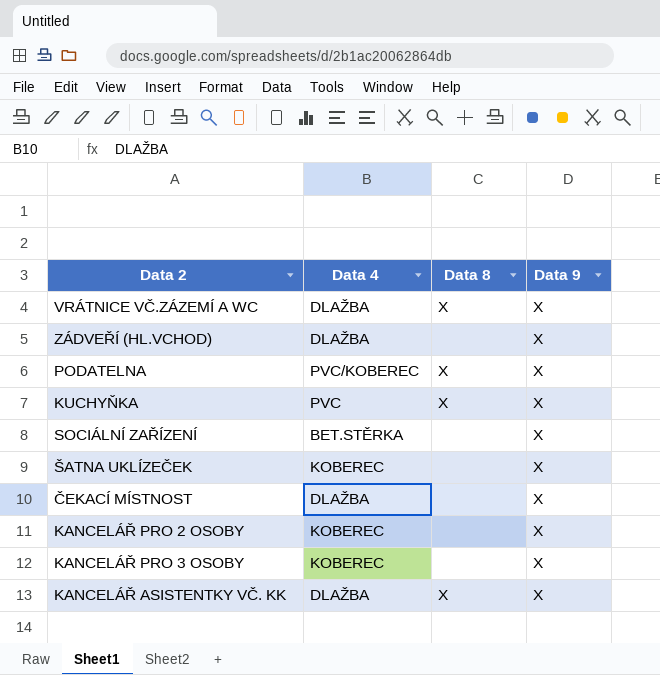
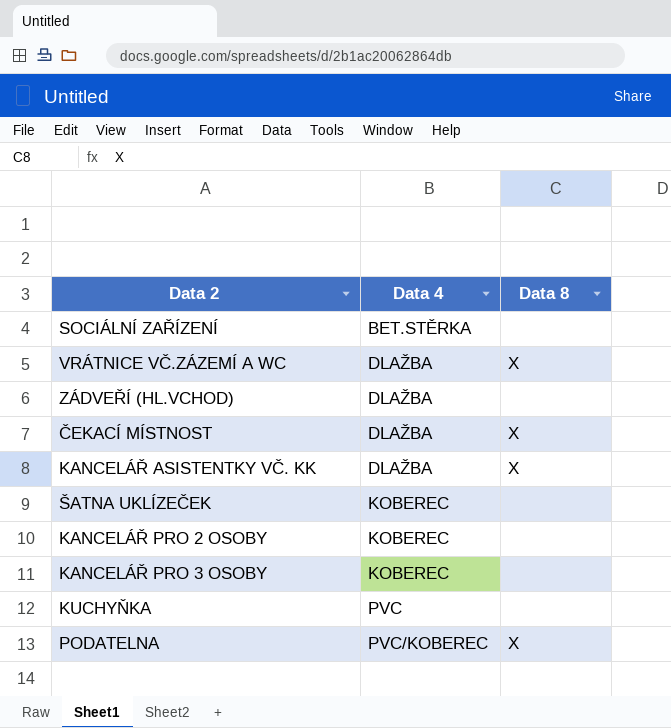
row order: none -> Data 4 ascending
column Data 9 | position: 4 -> none
ČEKACÍ MÍSTNOST | Data 8: none -> X
KUCHYŇKA | Data 8: X -> none

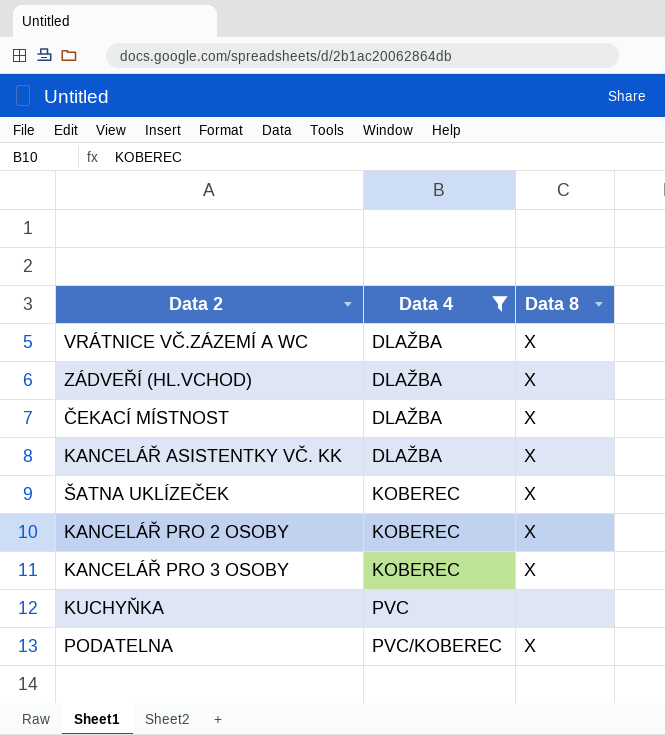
filter: none -> Data 4 != BET.STĚRKA
ZÁDVEŘÍ (HL.VCHOD) | Data 8: none -> X
ŠATNA UKLÍZEČEK | Data 8: none -> X
KANCELÁŘ PRO 2 OSOBY | Data 8: none -> X
KANCELÁŘ PRO 3 OSOBY | Data 8: none -> X

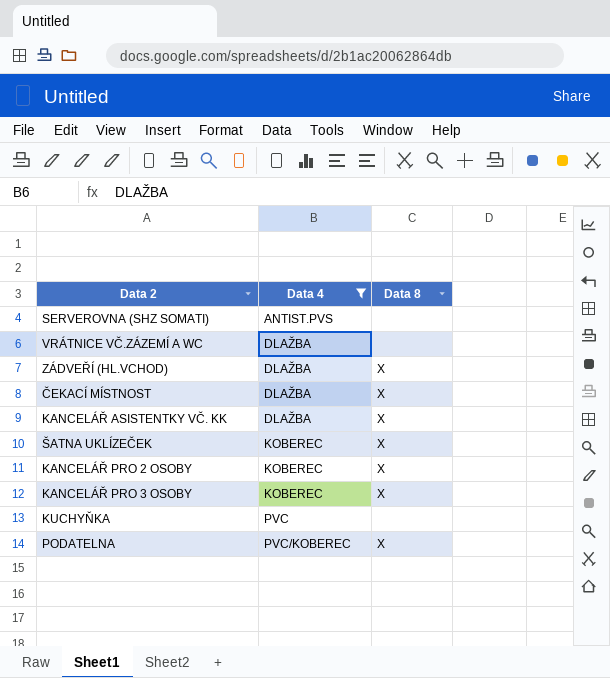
row SERVEROVNA (SHZ SOMATI): none -> ANTIST.PVS | none
VRÁTNICE VČ.ZÁZEMÍ A WC | Data 8: X -> none

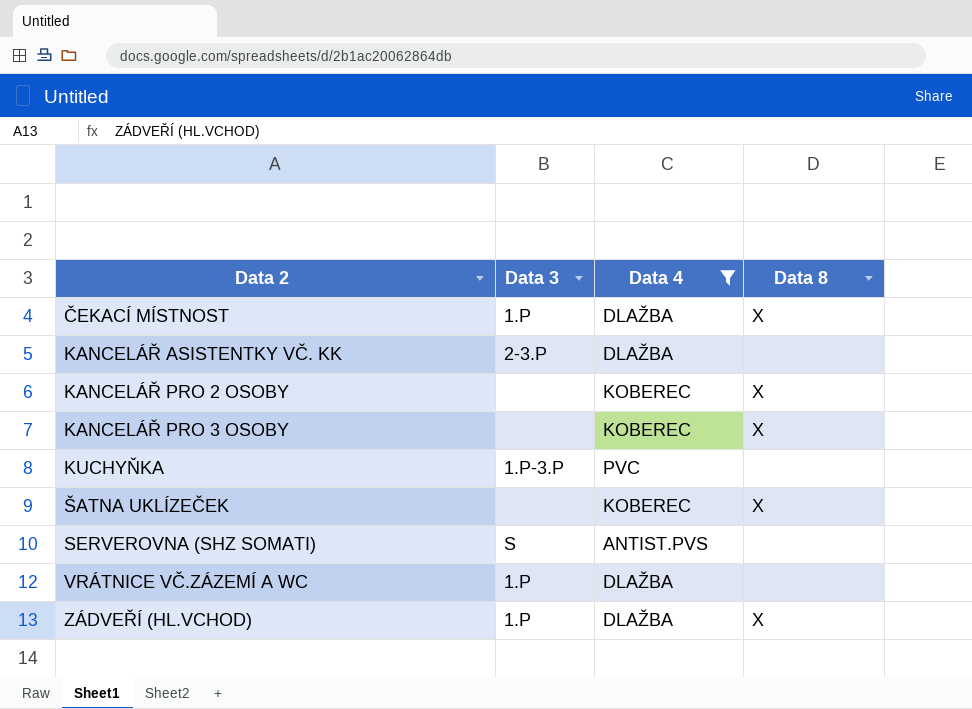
row order: Data 4 ascending -> Data 2 ascending
column Data 3 | position: none -> 2
row PODATELNA: PVC/KOBEREC | X -> none
KANCELÁŘ ASISTENTKY VČ. KK | Data 8: X -> none

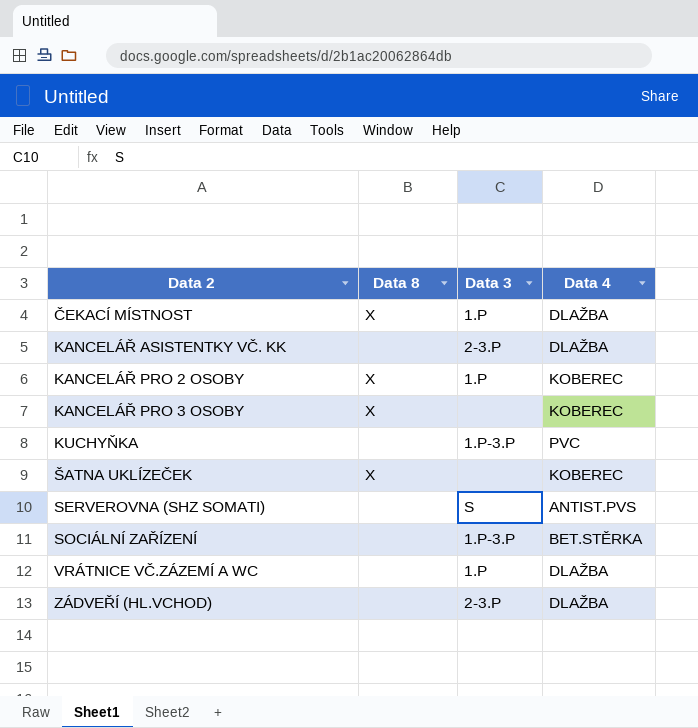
filter: Data 4 != BET.STĚRKA -> none
column Data 8 | position: 4 -> 2
KANCELÁŘ PRO 2 OSOBY | Data 3: none -> 1.P
ZÁDVEŘÍ (HL.VCHOD) | Data 8: X -> none
ZÁDVEŘÍ (HL.VCHOD) | Data 3: 1.P -> 2-3.P

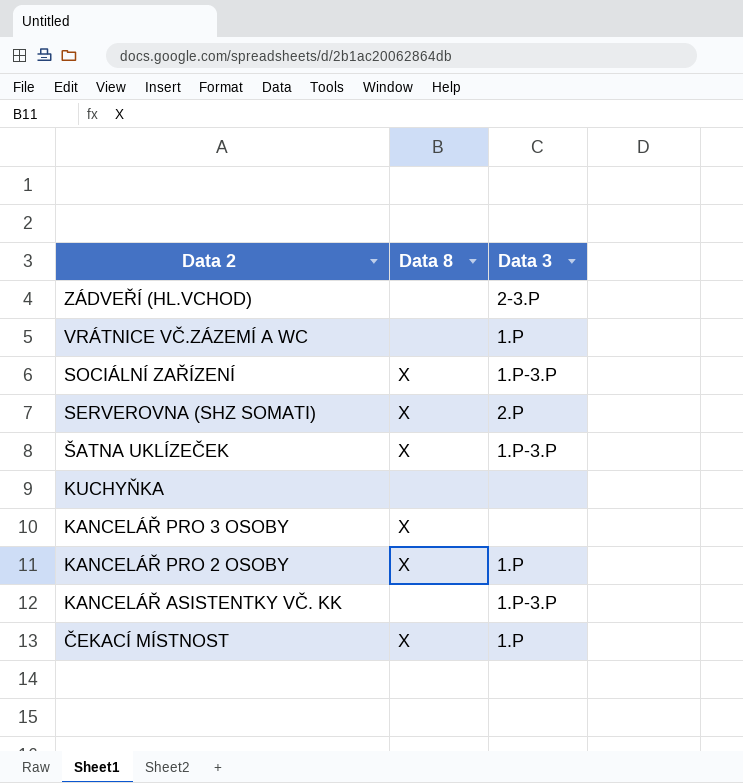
row order: Data 2 ascending -> Data 2 descending
column Data 4 | position: 4 -> none
SOCIÁLNÍ ZAŘÍZENÍ | Data 8: none -> X
SERVEROVNA (SHZ SOMATI) | Data 8: none -> X
SERVEROVNA (SHZ SOMATI) | Data 3: S -> 2.P
ŠATNA UKLÍZEČEK | Data 3: none -> 1.P-3.P
KUCHYŇKA | Data 3: 1.P-3.P -> none
KANCELÁŘ ASISTENTKY VČ. KK | Data 3: 2-3.P -> 1.P-3.P

